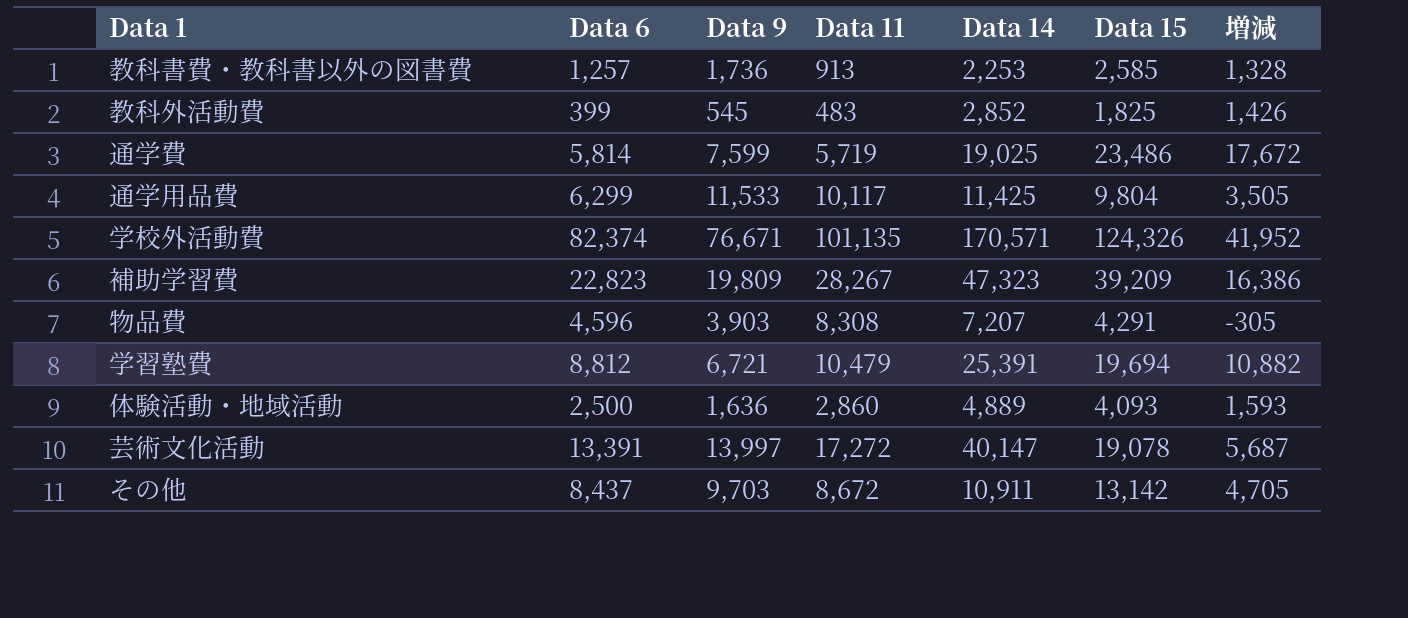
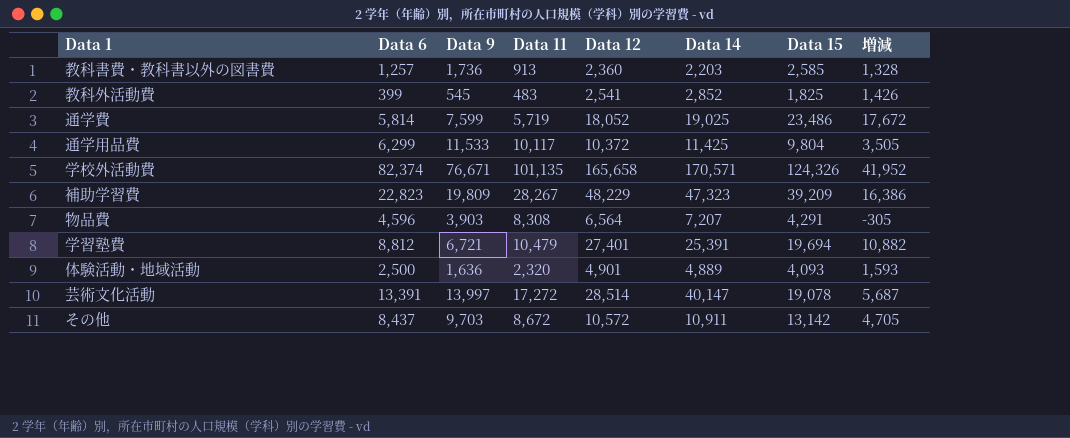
column Data 12 | position: none -> 5
教科書費・教科書以外の図書費 | Data 14: 2,253 -> 2,203
体験活動・地域活動 | Data 11: 2,860 -> 2,320

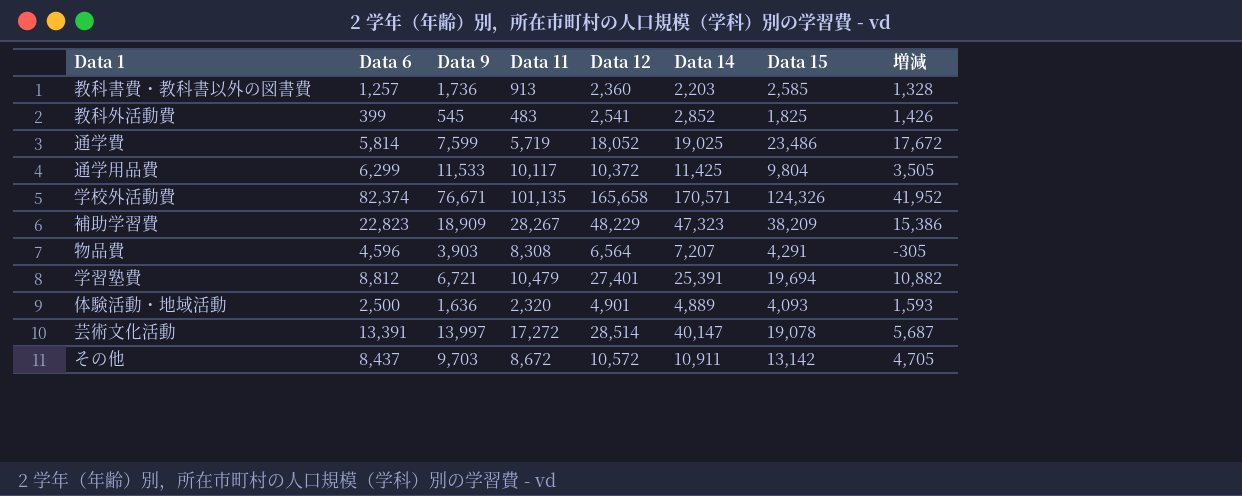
補助学習費 | Data 9: 19,809 -> 18,909
補助学習費 | Data 15: 39,209 -> 38,209
補助学習費 | 増減: 16,386 -> 15,386

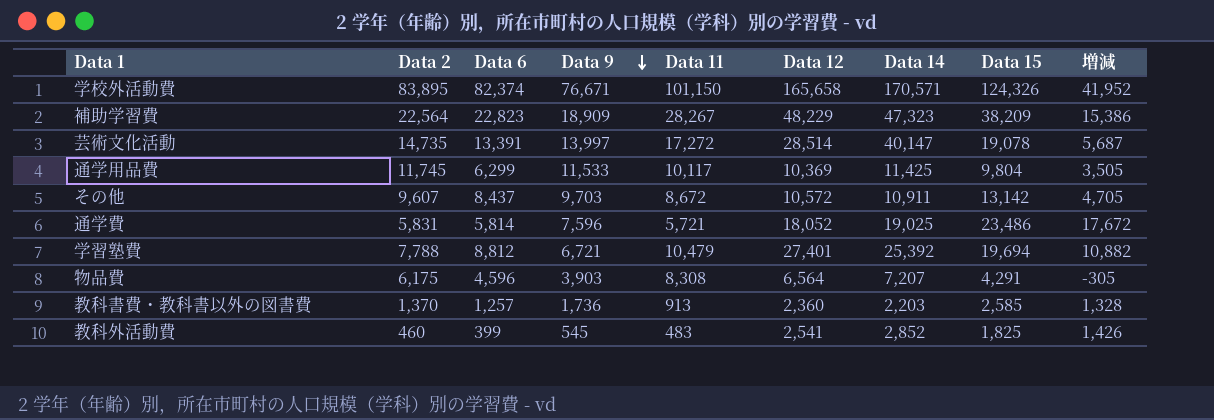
row order: none -> Data 9 descending
column Data 2 | position: none -> 2
row 体験活動・地域活動: 2,500 | 1,636 | 2,320 | 4,901 | 4,889 | 4,093 | 1,593 -> none
学校外活動費 | Data 11: 101,135 -> 101,150
通学用品費 | Data 12: 10,372 -> 10,369
通学費 | Data 9: 7,599 -> 7,596
通学費 | Data 11: 5,719 -> 5,721
学習塾費 | Data 14: 25,391 -> 25,392

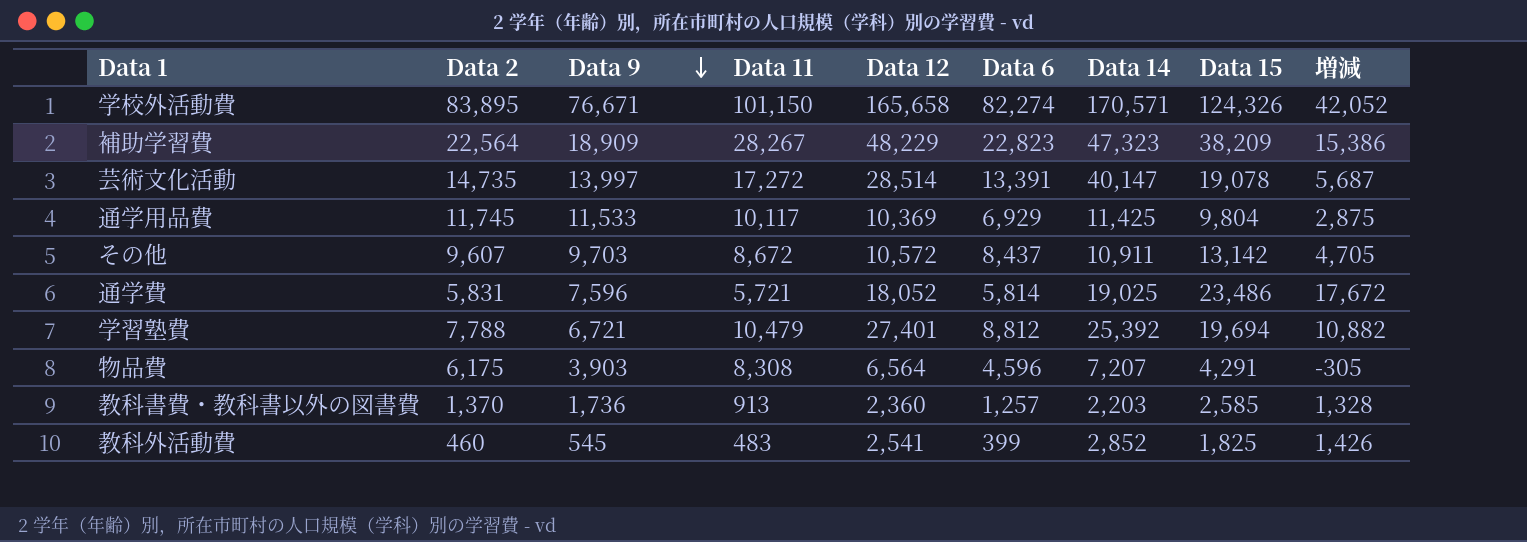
column Data 6 | position: 3 -> 6
学校外活動費 | Data 6: 82,374 -> 82,274
学校外活動費 | 増減: 41,952 -> 42,052
通学用品費 | Data 6: 6,299 -> 6,929
通学用品費 | 増減: 3,505 -> 2,875

